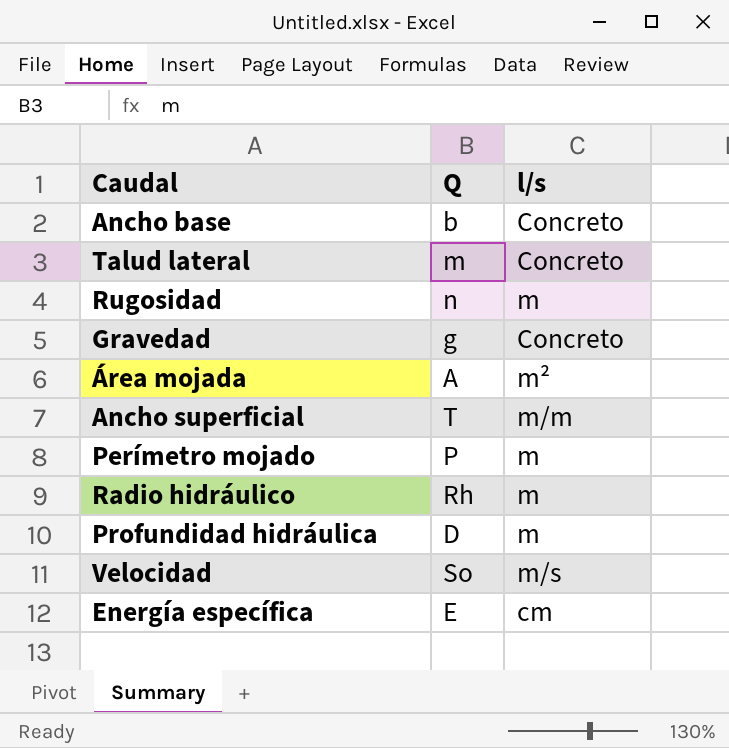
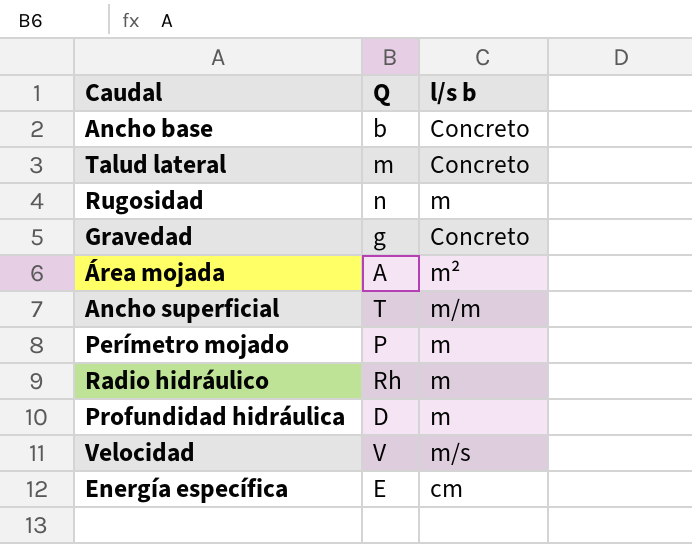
column name: l/s -> l/s b
Velocidad | Q: So -> V

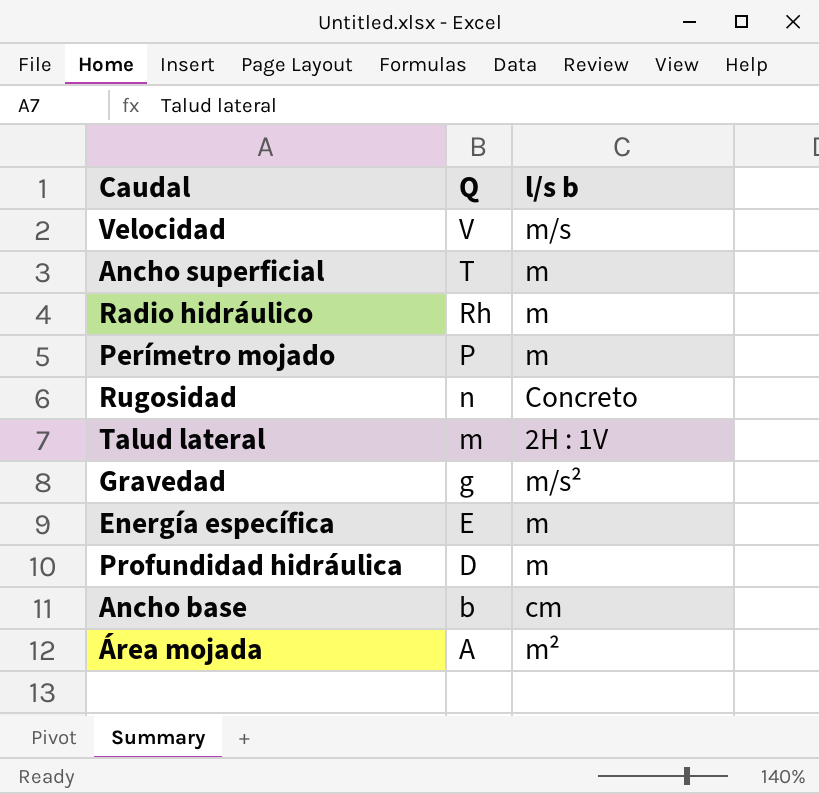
row order: none -> Q descending
Ancho superficial | l/s b: m/m -> m
Rugosidad | l/s b: m -> Concreto
Talud lateral | l/s b: Concreto -> 2H : 1V
Gravedad | l/s b: Concreto -> m/s²
Energía específica | l/s b: cm -> m
Ancho base | l/s b: Concreto -> cm

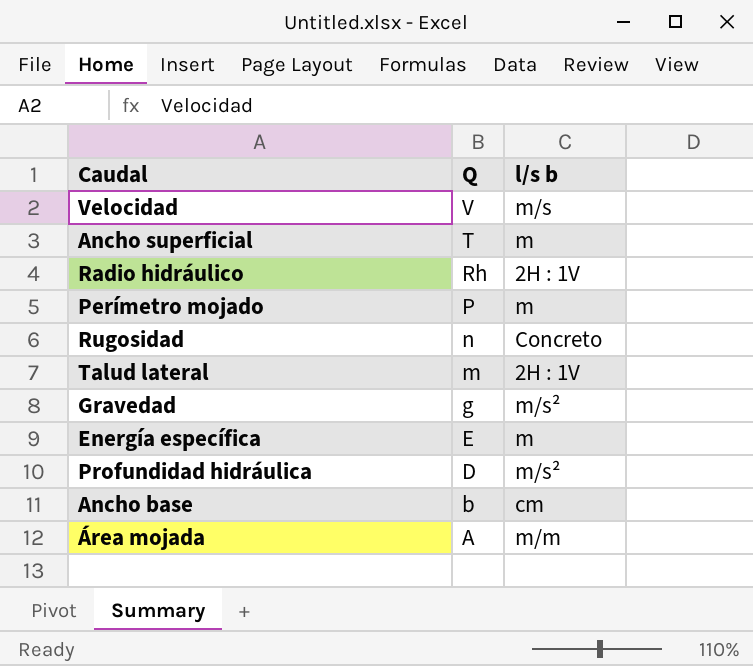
Radio hidráulico | l/s b: m -> 2H : 1V
Profundidad hidráulica | l/s b: m -> m/s²
Área mojada | l/s b: m² -> m/m

